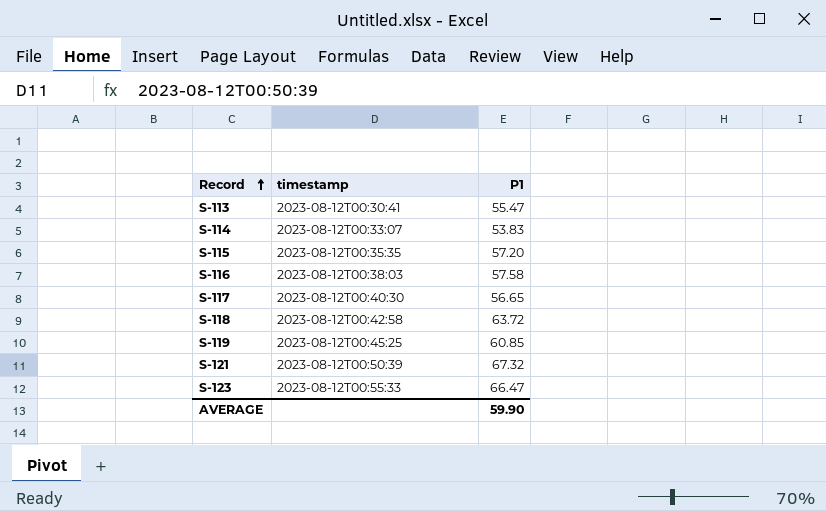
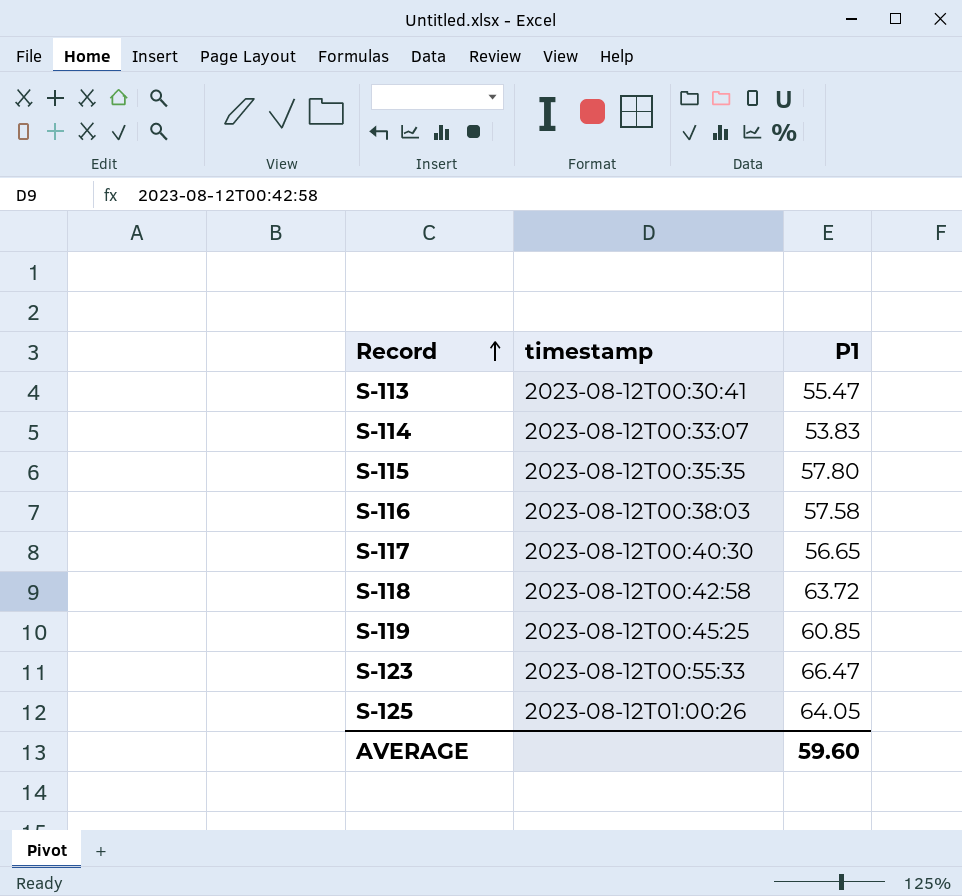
row S-121: 2023-08-12T00:50:39 | 67.32 -> none
S-115 | P1: 57.20 -> 57.80
row S-125: none -> 2023-08-12T01:00:26 | 64.05
AVERAGE | P1: 59.90 -> 59.60

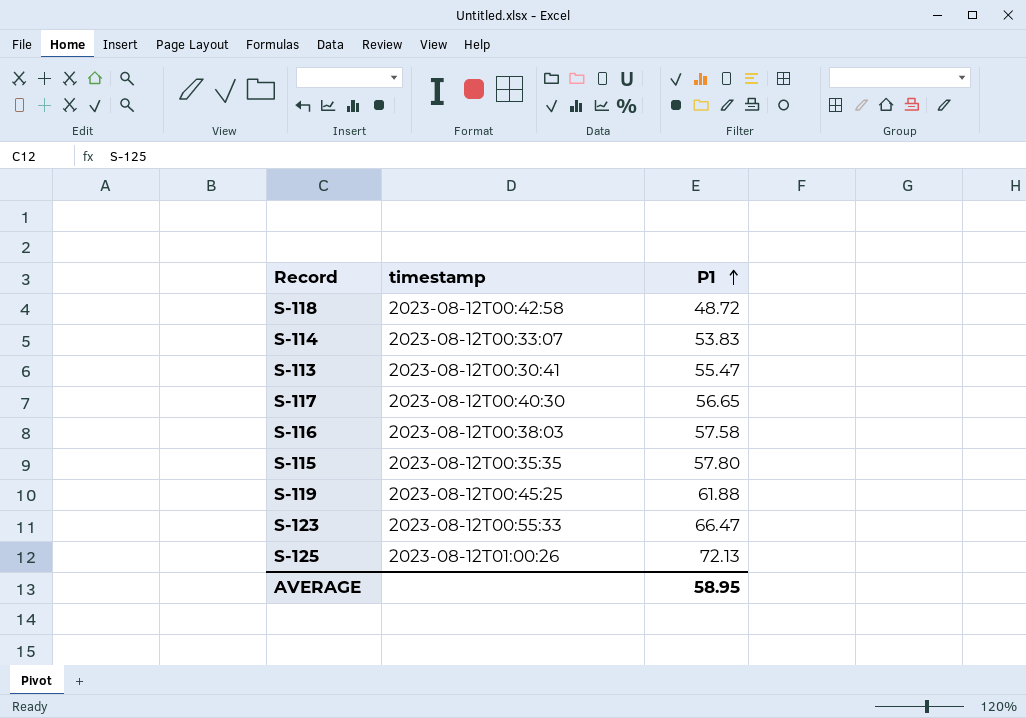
row order: Record ascending -> P1 ascending
S-118 | P1: 63.72 -> 48.72
S-119 | P1: 60.85 -> 61.88
S-125 | P1: 64.05 -> 72.13
AVERAGE | P1: 59.60 -> 58.95

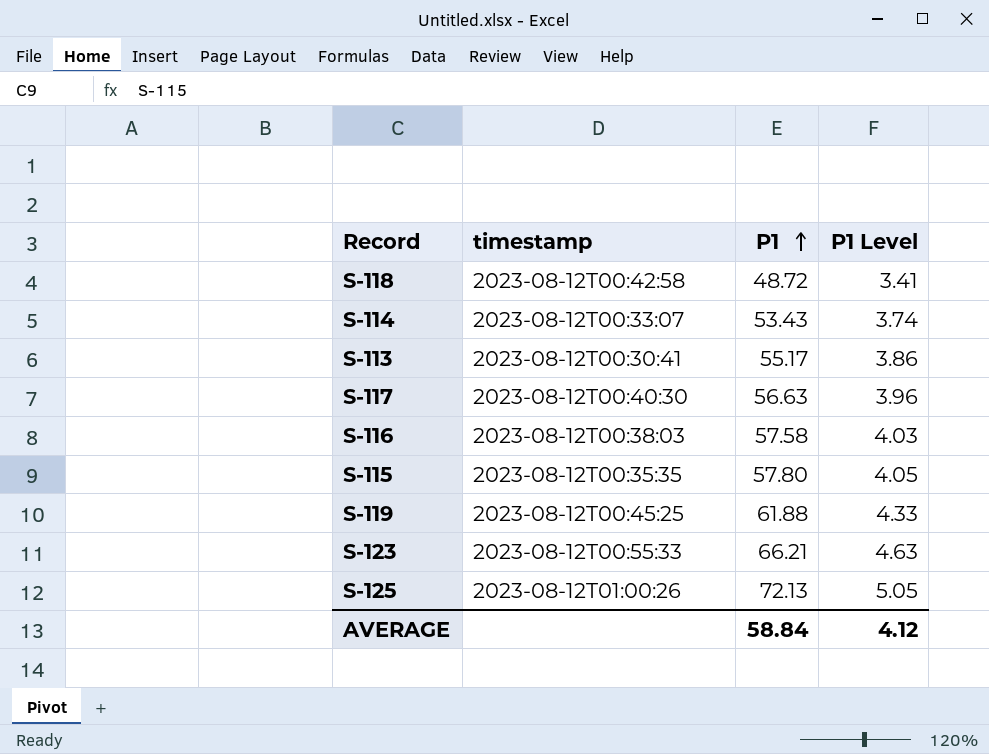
column P1 Level | formula: none -> [P1] * 0.07
S-114 | P1: 53.83 -> 53.43
S-113 | P1: 55.47 -> 55.17
S-117 | P1: 56.65 -> 56.63
S-123 | P1: 66.47 -> 66.21
AVERAGE | P1: 58.95 -> 58.84

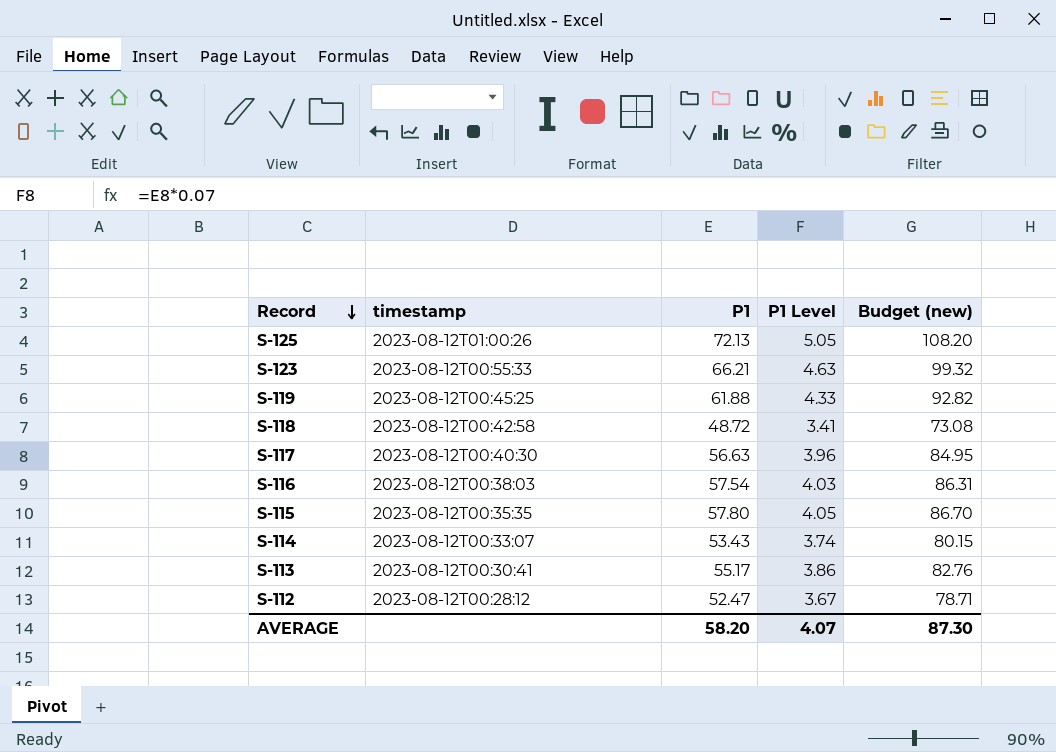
row order: P1 ascending -> Record descending
column Budget (new) | formula: none -> [P1] * 1.5
S-116 | P1: 57.58 -> 57.54
row S-112: none -> 2023-08-12T00:28:12 | 52.47 | 3.67 | 78.71
AVERAGE | P1: 58.84 -> 58.20
AVERAGE | P1 Level: 4.12 -> 4.07

